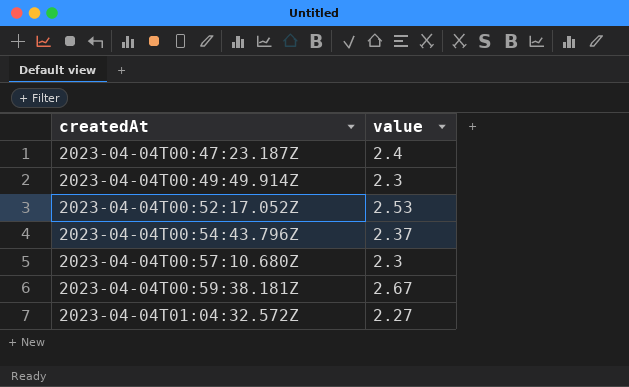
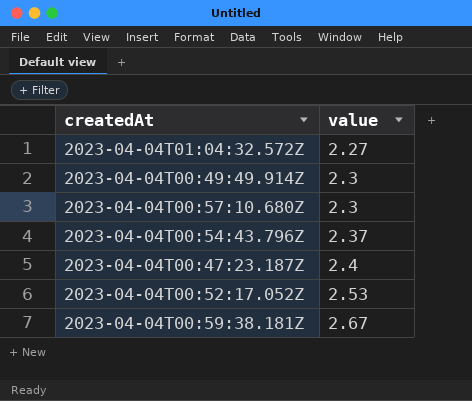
row order: createdAt ascending -> value ascending

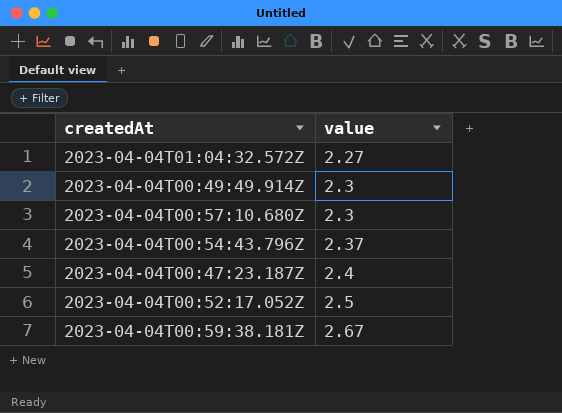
2023-04-04T00:52:17.052Z | value: 2.53 -> 2.5

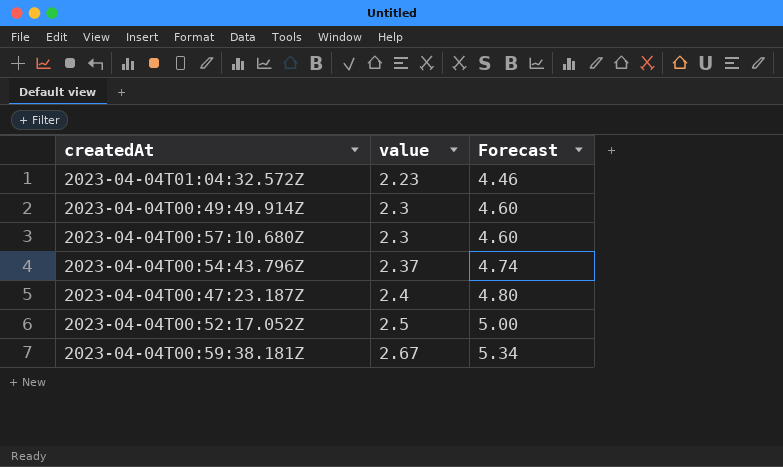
column Forecast | formula: none -> [value] * 2
2023-04-04T01:04:32.572Z | value: 2.27 -> 2.23

